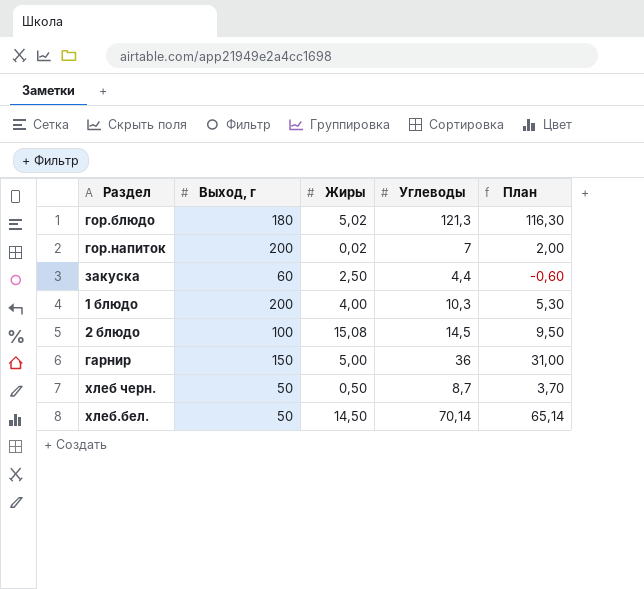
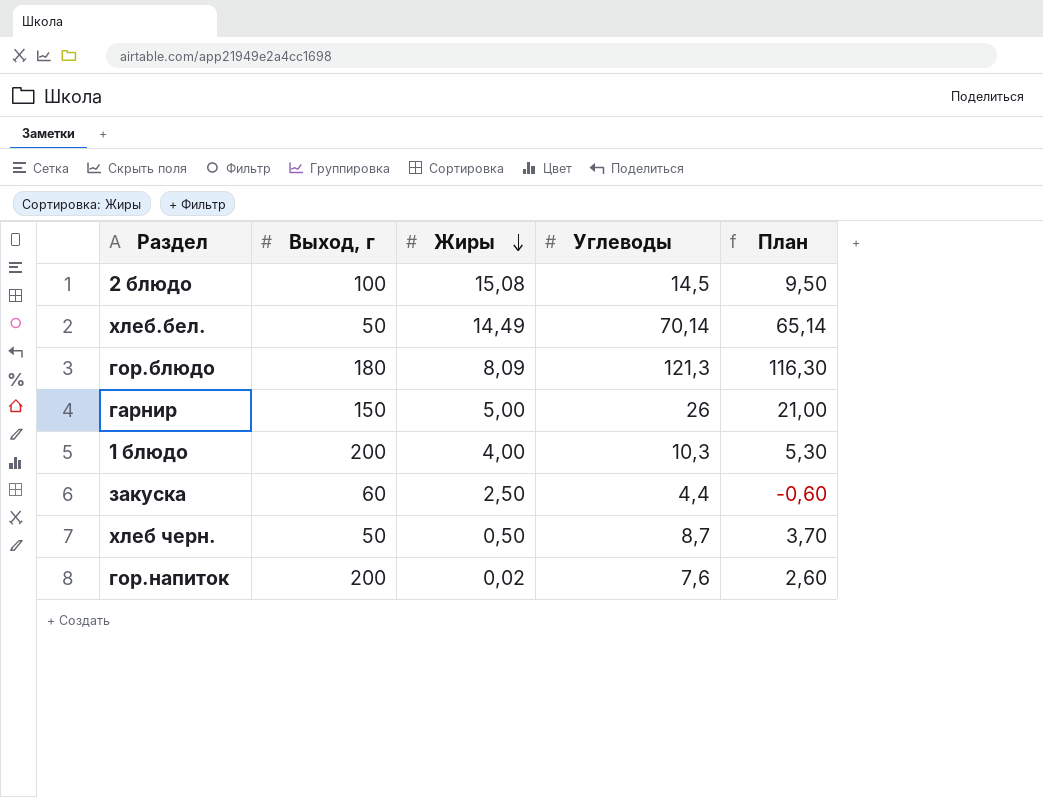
row order: none -> Жиры descending
хлеб.бел. | Жиры: 14,50 -> 14,49
гор.блюдо | Жиры: 5,02 -> 8,09
гарнир | Углеводы: 36 -> 26
гарнир | План: 31,00 -> 21,00
гор.напиток | Углеводы: 7 -> 7,6
гор.напиток | План: 2,00 -> 2,60

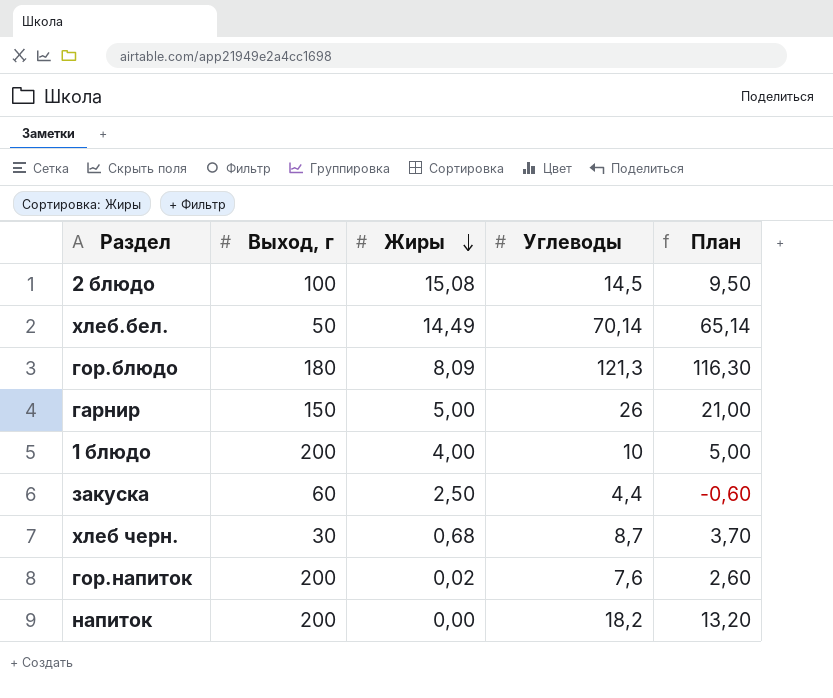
1 блюдо | Углеводы: 10,3 -> 10
1 блюдо | План: 5,30 -> 5,00
хлеб черн. | Выход, г: 50 -> 30
хлеб черн. | Жиры: 0,50 -> 0,68
row напиток: none -> 200 | 0,00 | 18,2 | 13,20

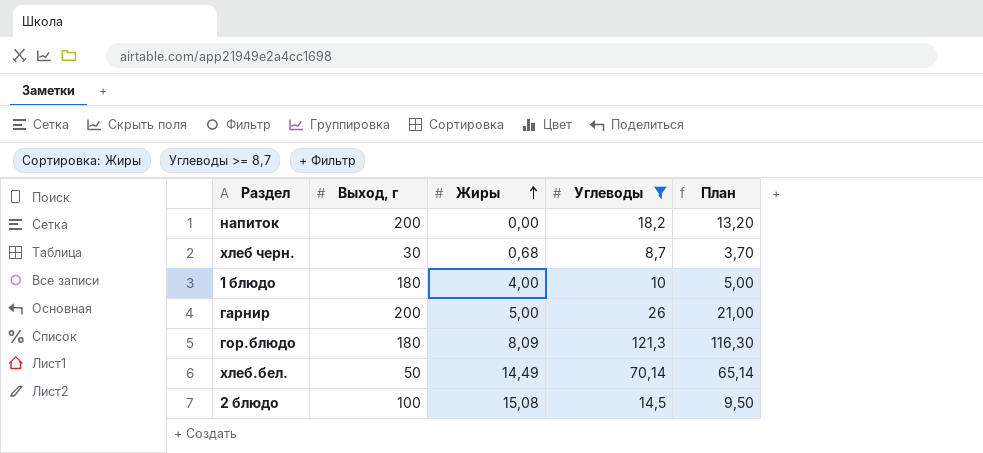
filter: none -> Углеводы >= 8,7
row order: Жиры descending -> Жиры ascending
1 блюдо | Выход, г: 200 -> 180
гарнир | Выход, г: 150 -> 200

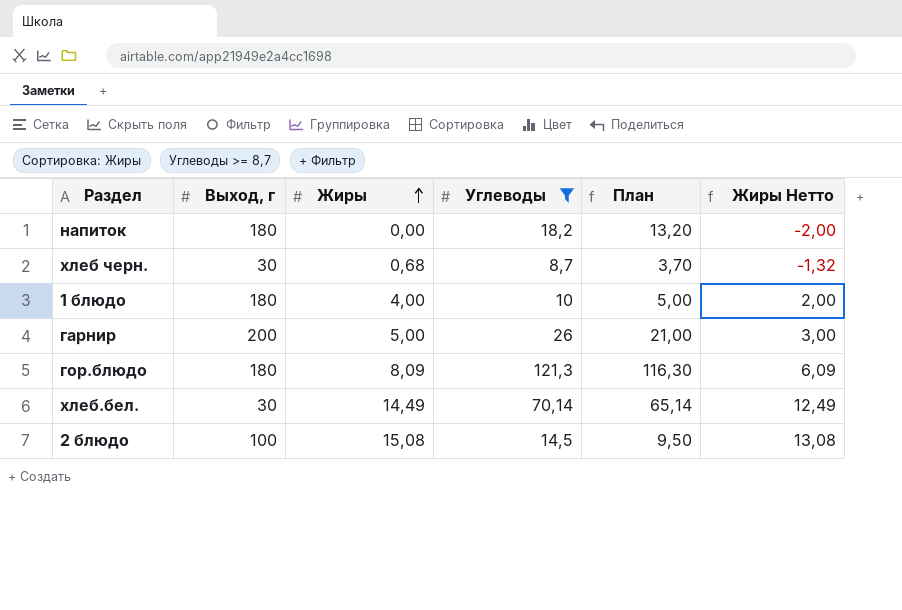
column Жиры Нетто | formula: none -> [Жиры] - 2
напиток | Выход, г: 200 -> 180
хлеб.бел. | Выход, г: 50 -> 30

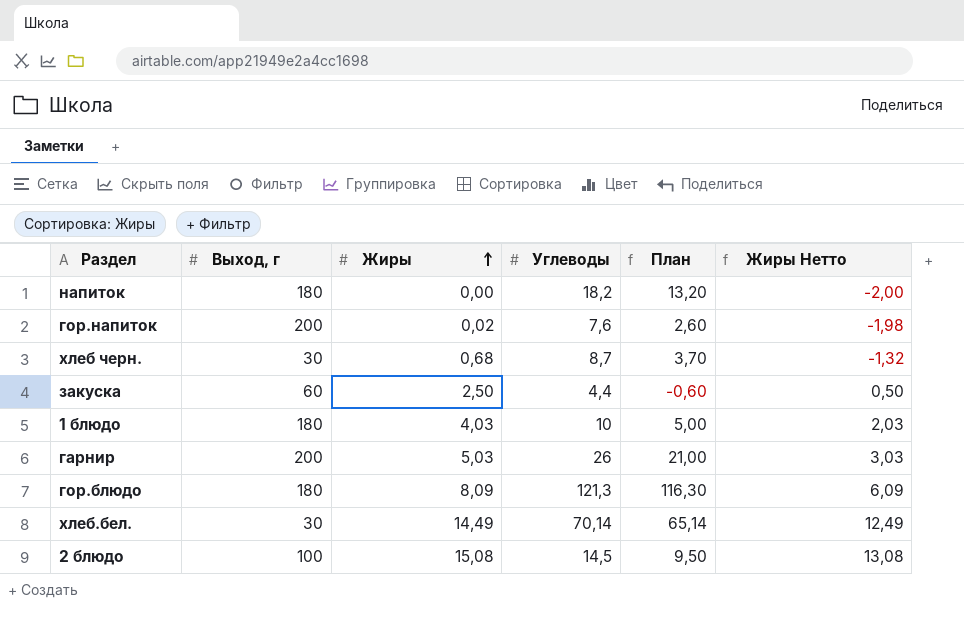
filter: Углеводы >= 8,7 -> none
1 блюдо | Жиры: 4,00 -> 4,03
1 блюдо | Жиры Нетто: 2,00 -> 2,03
гарнир | Жиры: 5,00 -> 5,03
гарнир | Жиры Нетто: 3,00 -> 3,03

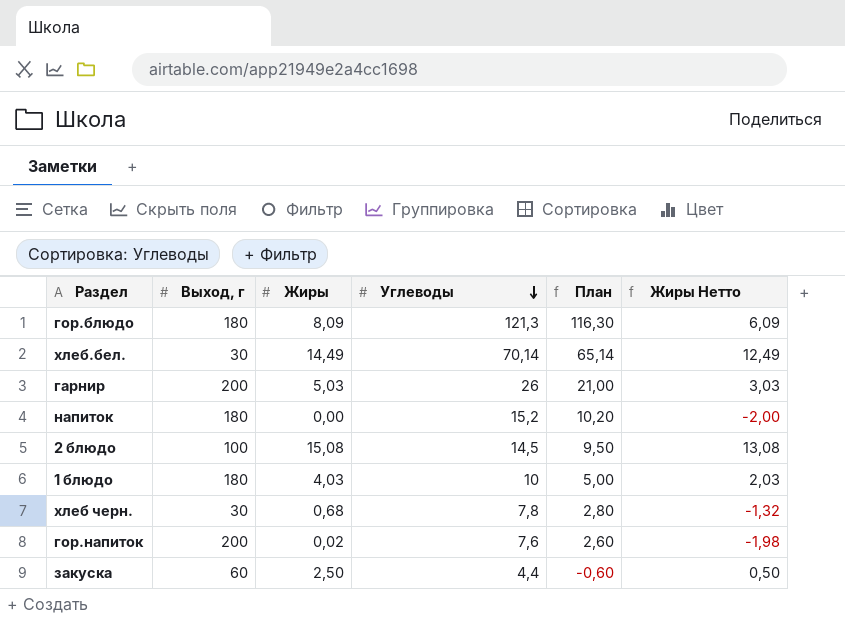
row order: Жиры ascending -> Углеводы descending
напиток | Углеводы: 18,2 -> 15,2
напиток | План: 13,20 -> 10,20
хлеб черн. | Углеводы: 8,7 -> 7,8
хлеб черн. | План: 3,70 -> 2,80

